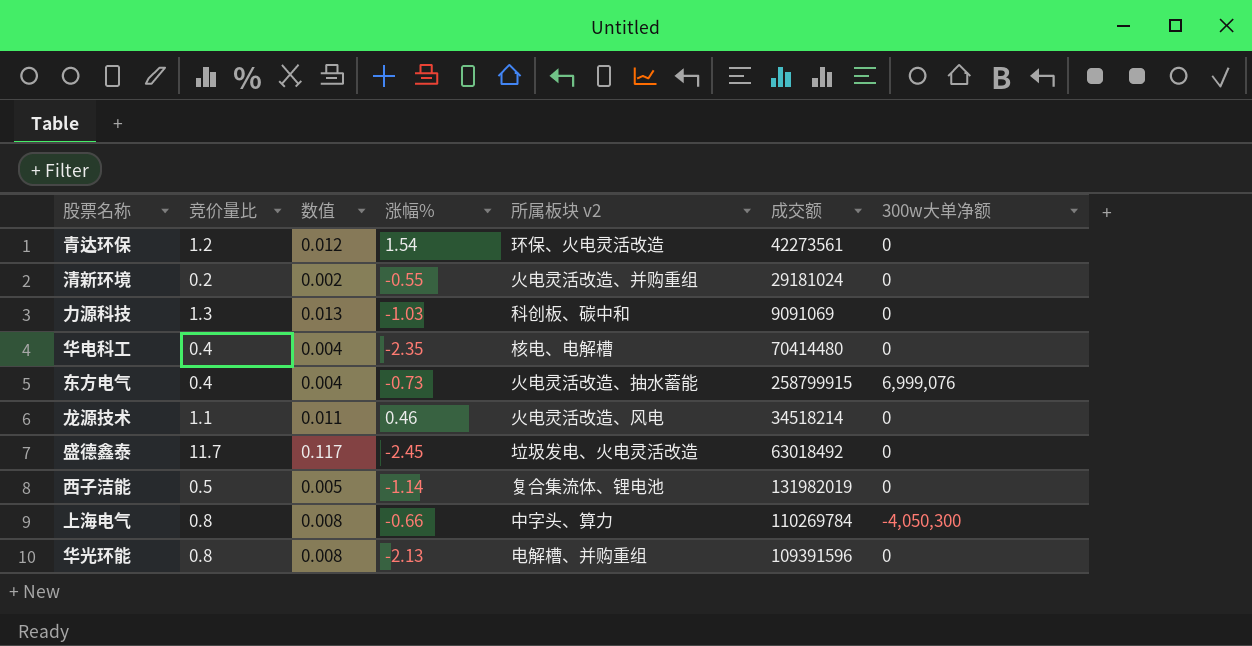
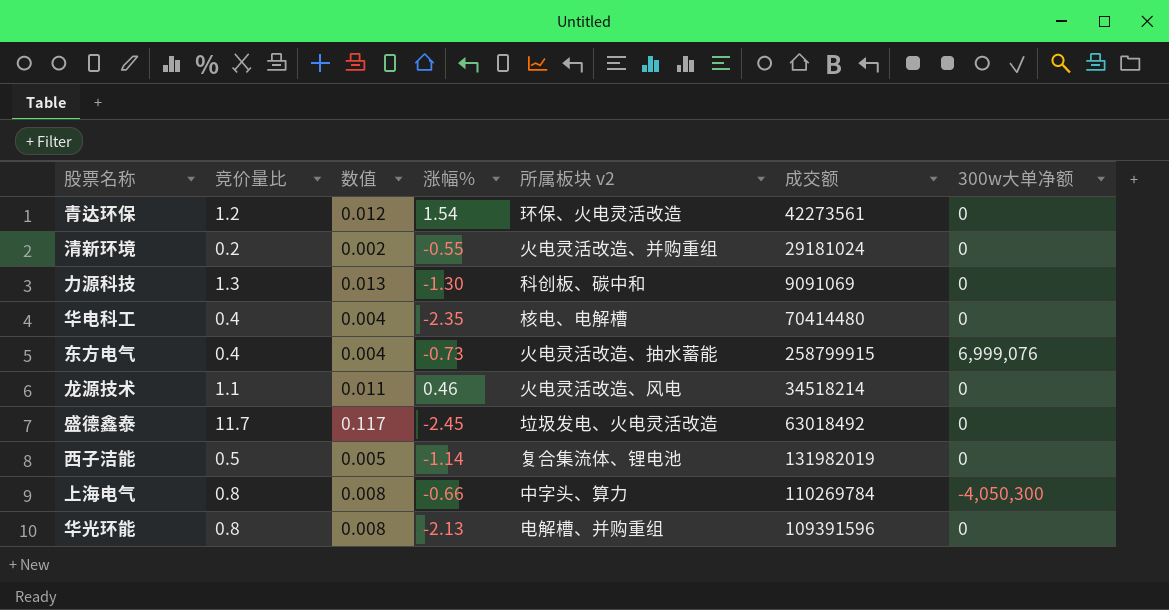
力源科技 | 涨幅%: -1.03 -> -1.30

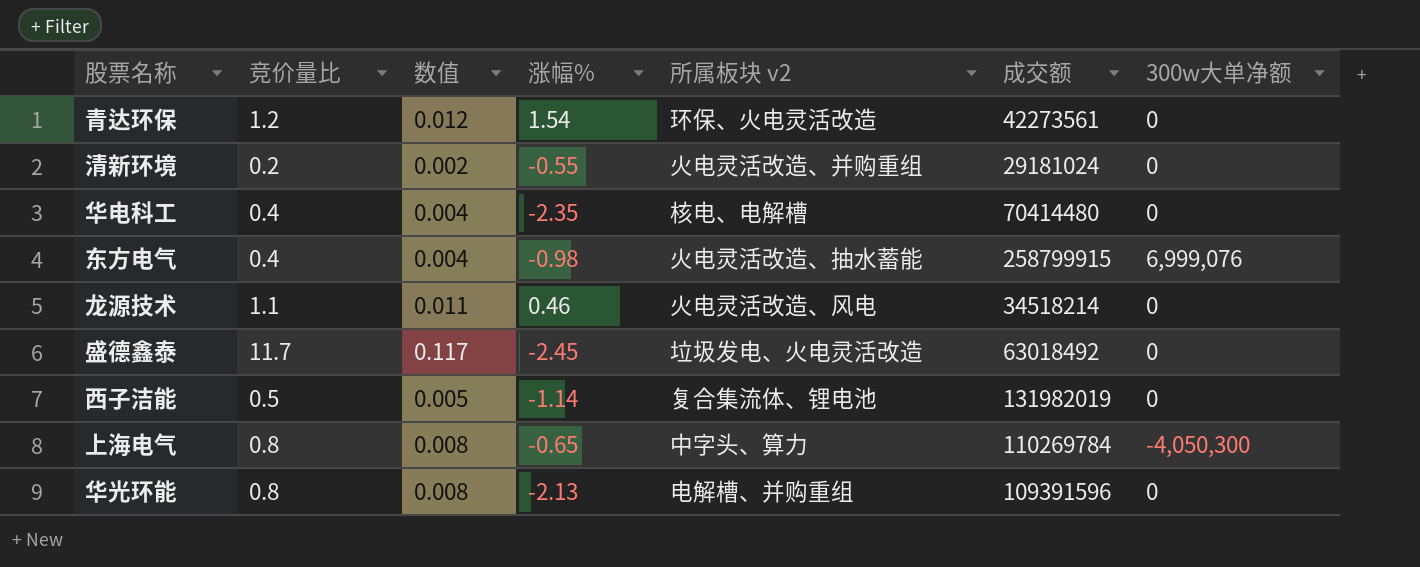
row 力源科技: 1.3 | 0.013 | -1.30 | 科创板、碳中和 | 9091069 | 0 -> none
东方电气 | 涨幅%: -0.73 -> -0.98
上海电气 | 涨幅%: -0.66 -> -0.65

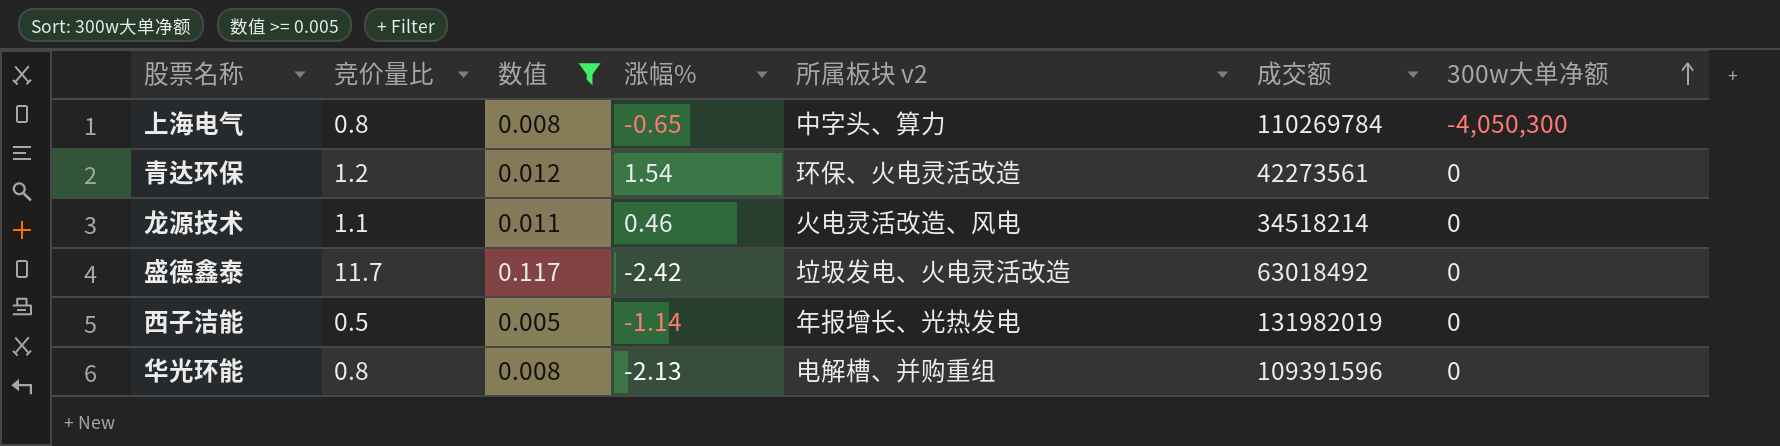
filter: none -> 数值 >= 0.005
row order: none -> 300w大单净额 ascending
盛德鑫泰 | 涨幅%: -2.45 -> -2.42
西子洁能 | 所属板块 v2: 复合集流体、锂电池 -> 年报增长、光热发电

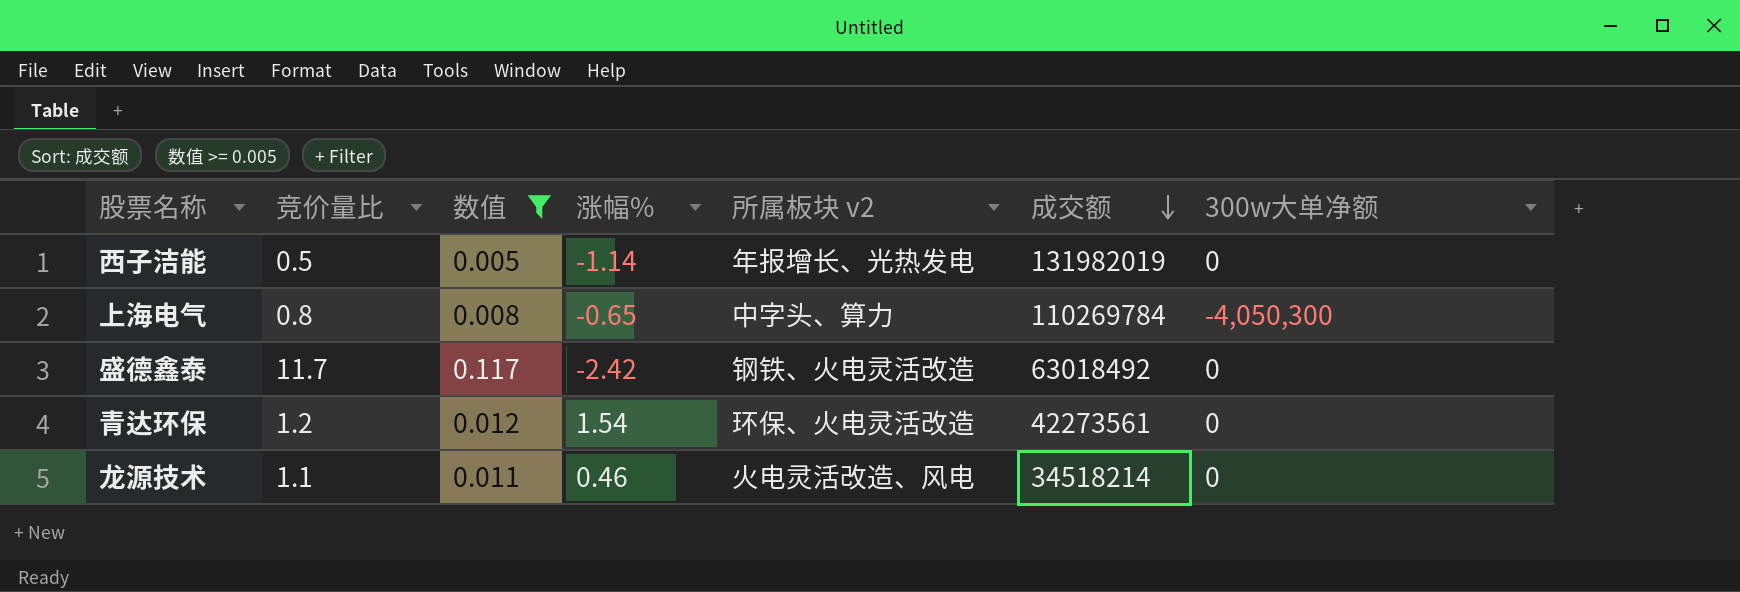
row order: 300w大单净额 ascending -> 成交额 descending
row 华光环能: 0.8 | 0.008 | -2.13 | 电解槽、并购重组 | 109391596 | 0 -> none
盛德鑫泰 | 所属板块 v2: 垃圾发电、火电灵活改造 -> 钢铁、火电灵活改造

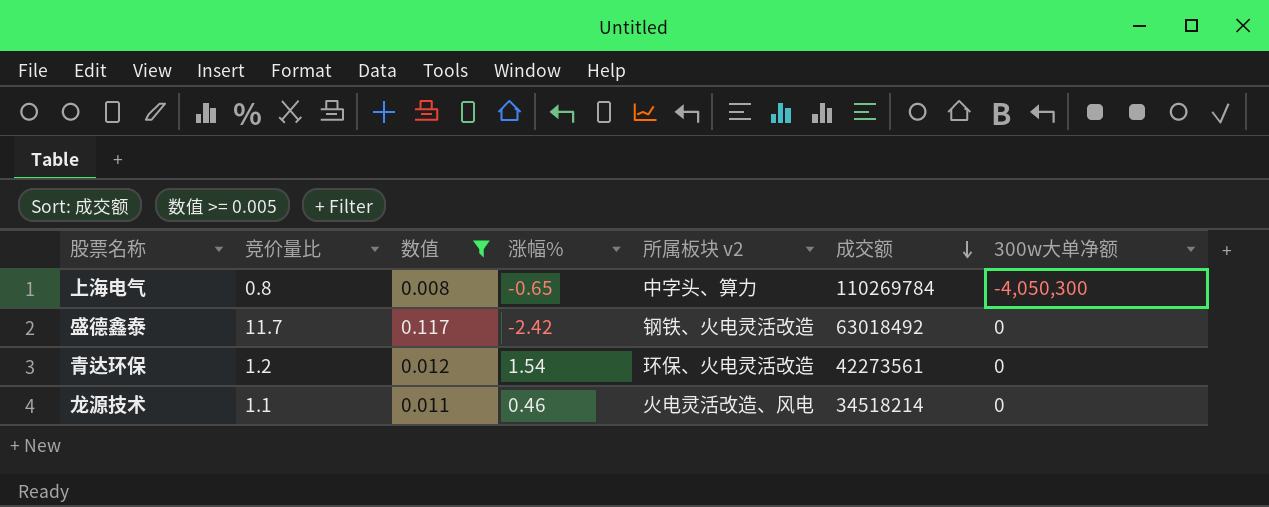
row 西子洁能: 0.5 | 0.005 | -1.14 | 年报增长、光热发电 | 131982019 | 0 -> none

